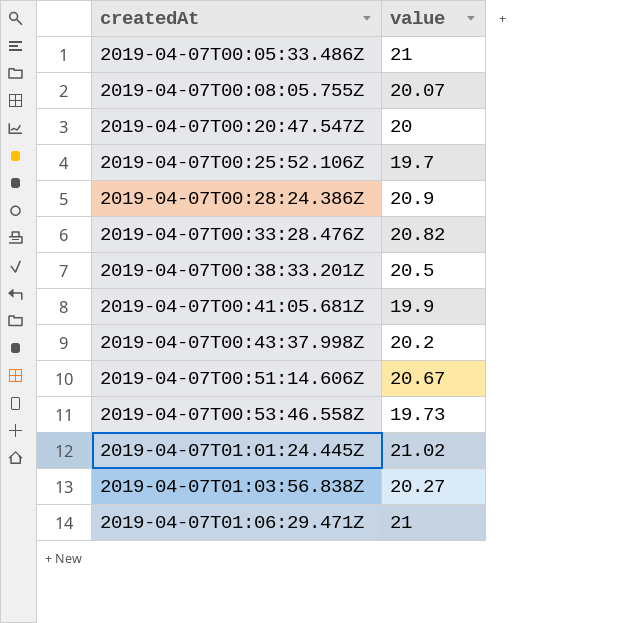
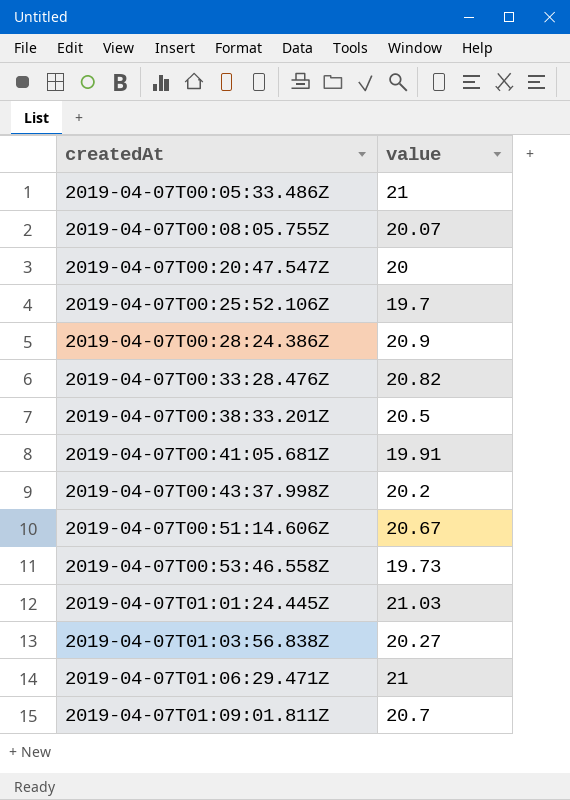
2019-04-07T00:41:05.681Z | value: 19.9 -> 19.91
2019-04-07T01:01:24.445Z | value: 21.02 -> 21.03
row 2019-04-07T01:09:01.811Z: none -> 20.7

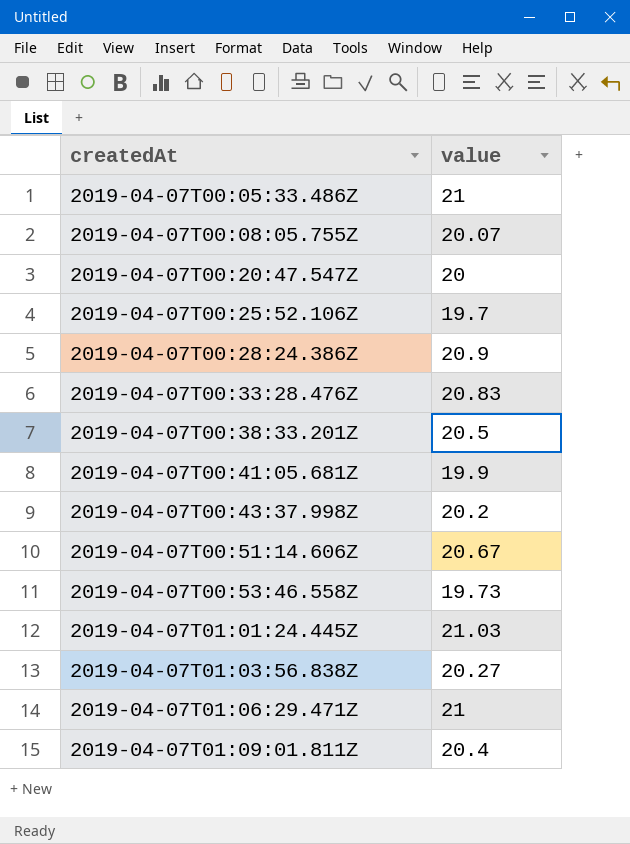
2019-04-07T00:33:28.476Z | value: 20.82 -> 20.83
2019-04-07T00:41:05.681Z | value: 19.91 -> 19.9
2019-04-07T01:09:01.811Z | value: 20.7 -> 20.4

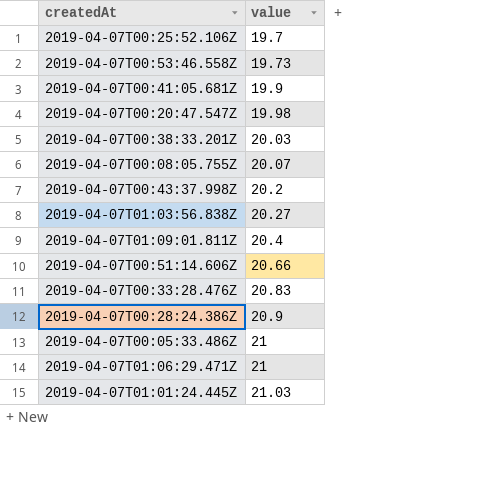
row order: createdAt ascending -> value ascending
2019-04-07T00:20:47.547Z | value: 20 -> 19.98
2019-04-07T00:38:33.201Z | value: 20.5 -> 20.03
2019-04-07T00:51:14.606Z | value: 20.67 -> 20.66

